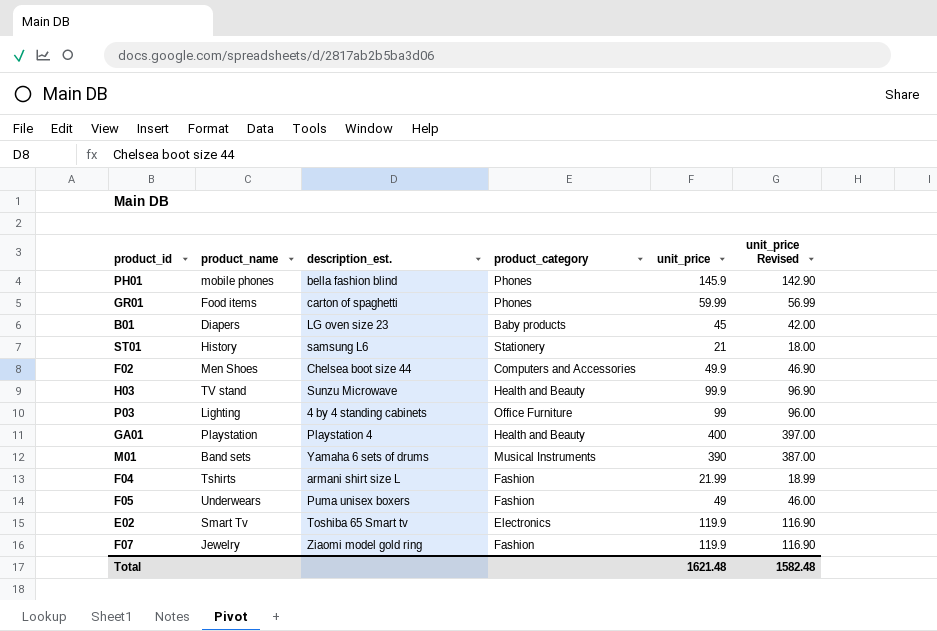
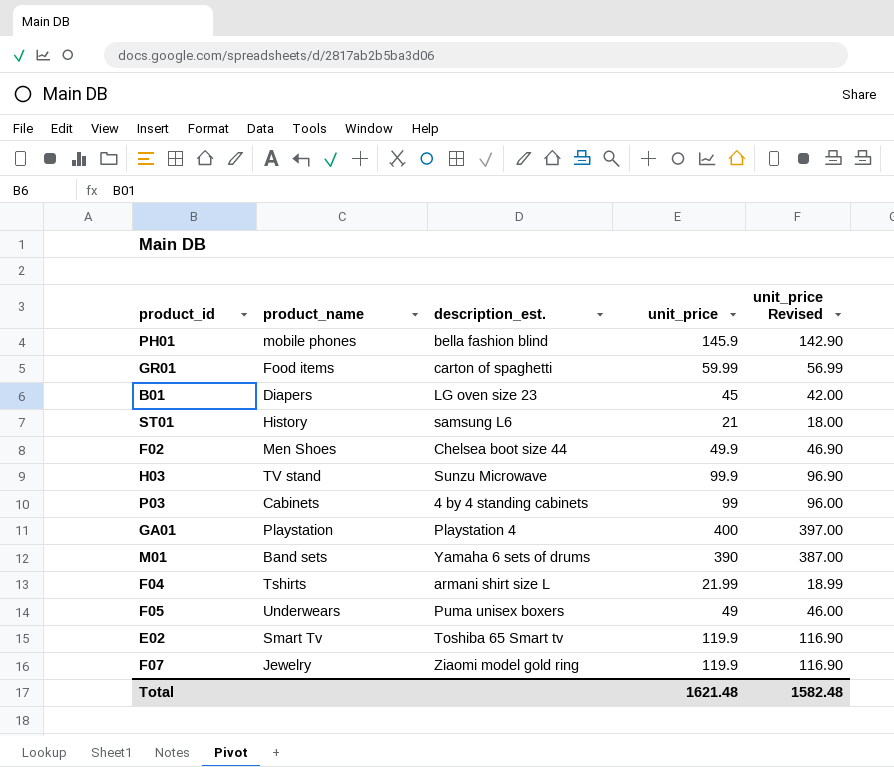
column product_category | position: 4 -> none
P03 | product_name: Lighting -> Cabinets

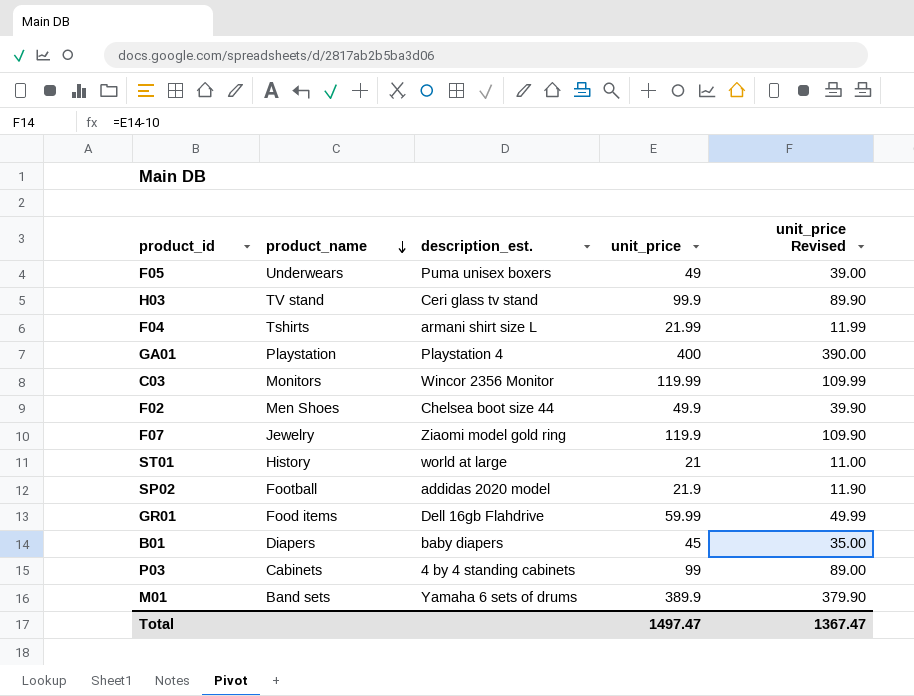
row order: none -> product_name descending
column unit_price Revised | formula: [unit_price] - 3 -> [unit_price] - 10
row PH01: mobile phones | bella fashion blind | 145.9 | 142.90 -> none
row E02: Smart Tv | Toshiba 65 Smart tv | 119.9 | 116.90 -> none
H03 | description_est.: Sunzu Microwave -> Ceri glass tv stand
row C03: none -> Monitors | Wincor 2356 Monitor | 119.99 | 109.99
ST01 | description_est.: samsung L6 -> world at large
row SP02: none -> Football | addidas 2020 model | 21.9 | 11.90
GR01 | description_est.: carton of spaghetti -> Dell 16gb Flahdrive
B01 | description_est.: LG oven size 23 -> baby diapers
M01 | unit_price: 390 -> 389.9
Total | unit_price: 1621.48 -> 1497.47
Total | unit_price Revised: 1582.48 -> 1367.47

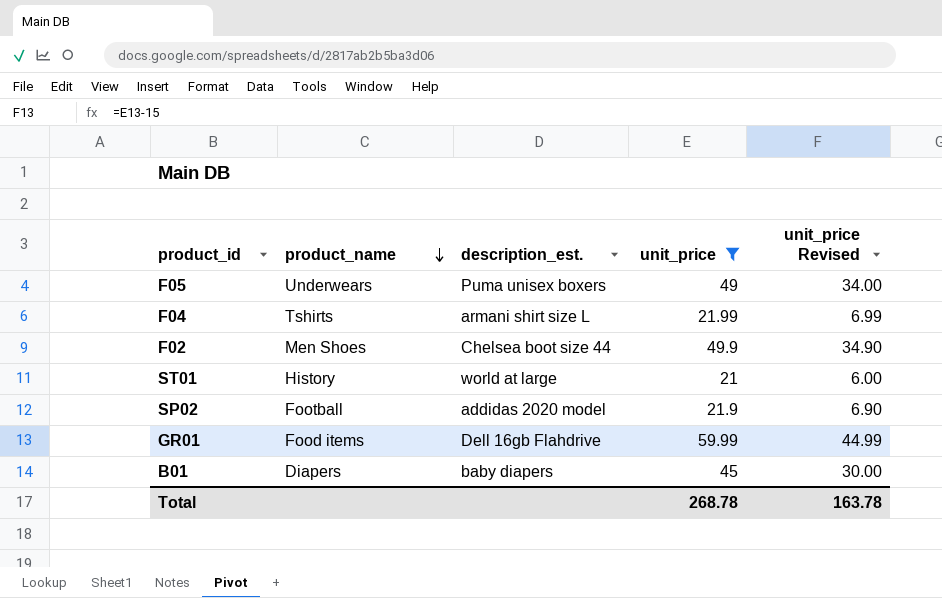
filter: none -> unit_price <= 59.99
column unit_price Revised | formula: [unit_price] - 10 -> [unit_price] - 15
Total | unit_price: 1497.47 -> 268.78
Total | unit_price Revised: 1367.47 -> 163.78

